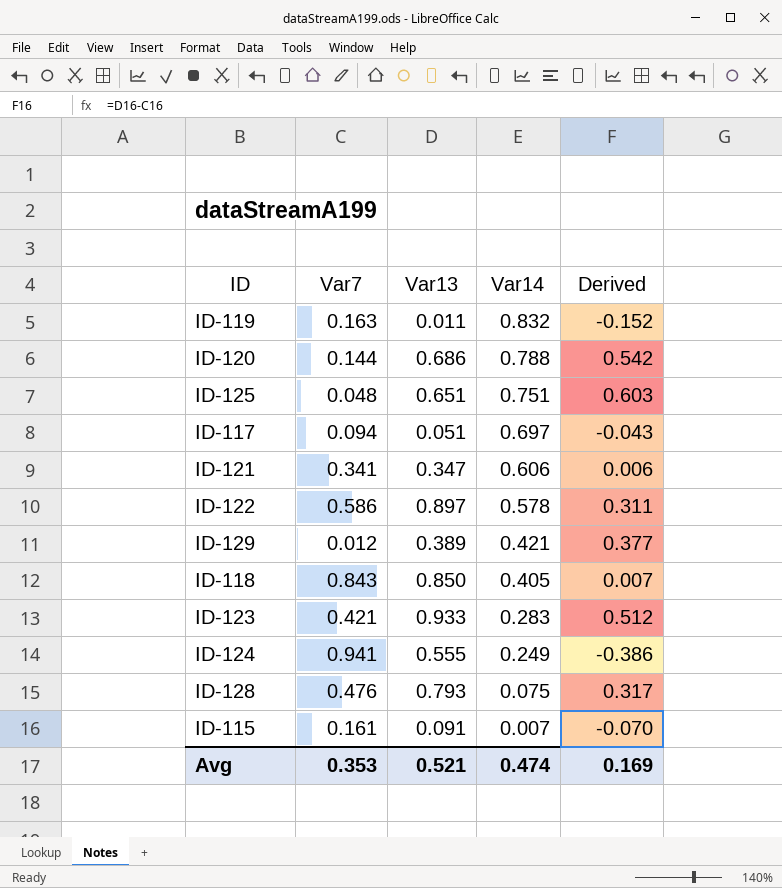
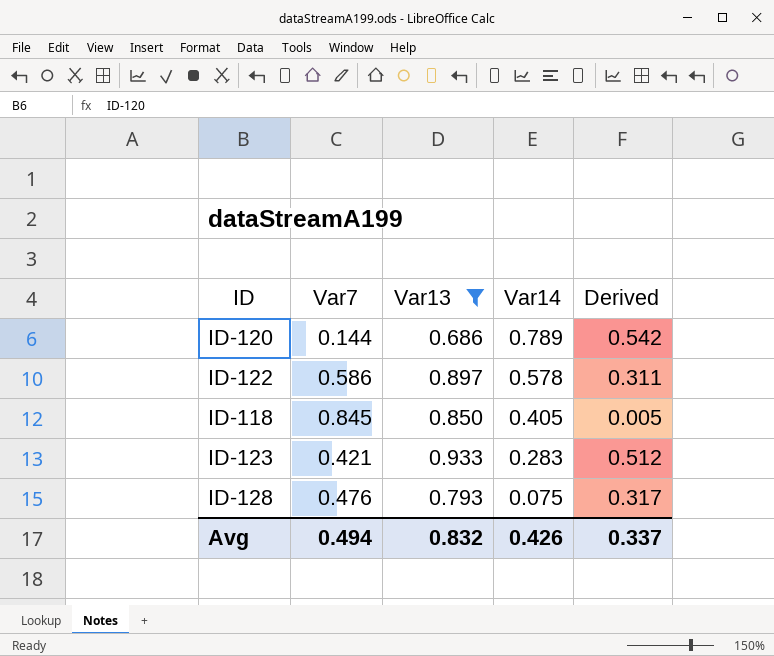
filter: none -> Var13 >= 0.686
ID-120 | Var14: 0.788 -> 0.789
ID-118 | Var7: 0.843 -> 0.845
ID-118 | Derived: 0.007 -> 0.005
Avg | Var7: 0.353 -> 0.494
Avg | Var13: 0.521 -> 0.832
Avg | Var14: 0.474 -> 0.426
Avg | Derived: 0.169 -> 0.337

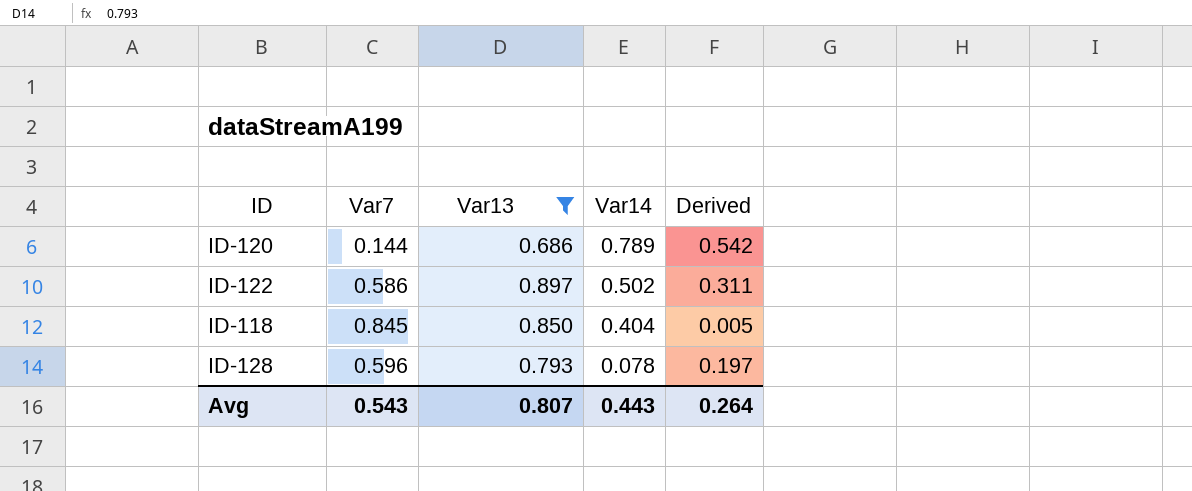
row ID-123: 0.421 | 0.933 | 0.283 | 0.512 -> none
ID-122 | Var14: 0.578 -> 0.502
ID-118 | Var14: 0.405 -> 0.404
ID-128 | Var7: 0.476 -> 0.596
ID-128 | Var14: 0.075 -> 0.078
ID-128 | Derived: 0.317 -> 0.197
Avg | Var7: 0.494 -> 0.543
Avg | Var13: 0.832 -> 0.807
Avg | Var14: 0.426 -> 0.443
Avg | Derived: 0.337 -> 0.264

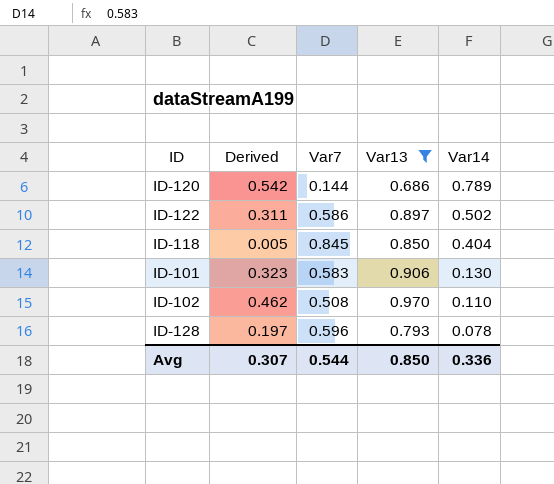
column Derived | position: 5 -> 2
row ID-101: none -> 0.323 | 0.583 | 0.906 | 0.130
row ID-102: none -> 0.462 | 0.508 | 0.970 | 0.110
Avg | Derived: 0.264 -> 0.307
Avg | Var7: 0.543 -> 0.544
Avg | Var13: 0.807 -> 0.850
Avg | Var14: 0.443 -> 0.336

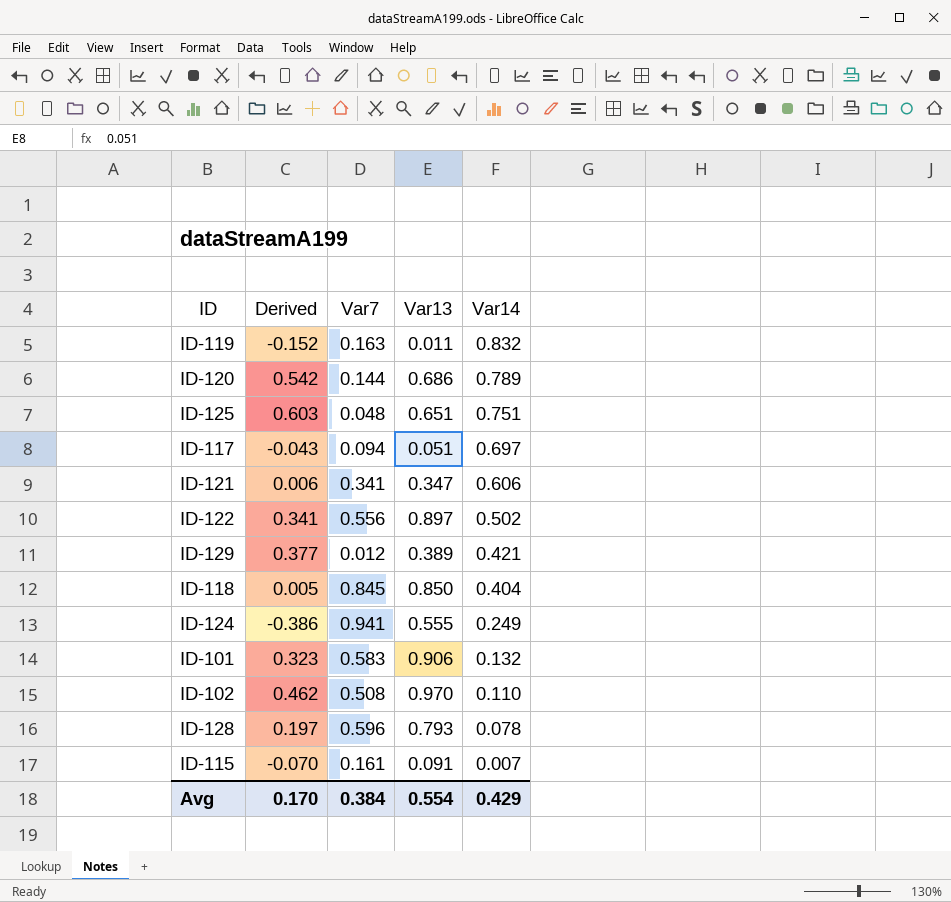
filter: Var13 >= 0.686 -> none
ID-122 | Derived: 0.311 -> 0.341
ID-122 | Var7: 0.586 -> 0.556
ID-101 | Var14: 0.130 -> 0.132
Avg | Derived: 0.307 -> 0.170
Avg | Var7: 0.544 -> 0.384
Avg | Var13: 0.850 -> 0.554
Avg | Var14: 0.336 -> 0.429

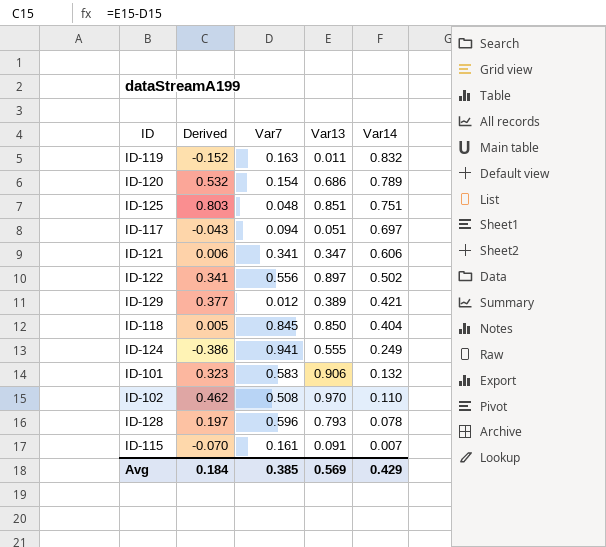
ID-120 | Derived: 0.542 -> 0.532
ID-120 | Var7: 0.144 -> 0.154
ID-125 | Derived: 0.603 -> 0.803
ID-125 | Var13: 0.651 -> 0.851
Avg | Derived: 0.170 -> 0.184
Avg | Var7: 0.384 -> 0.385
Avg | Var13: 0.554 -> 0.569

